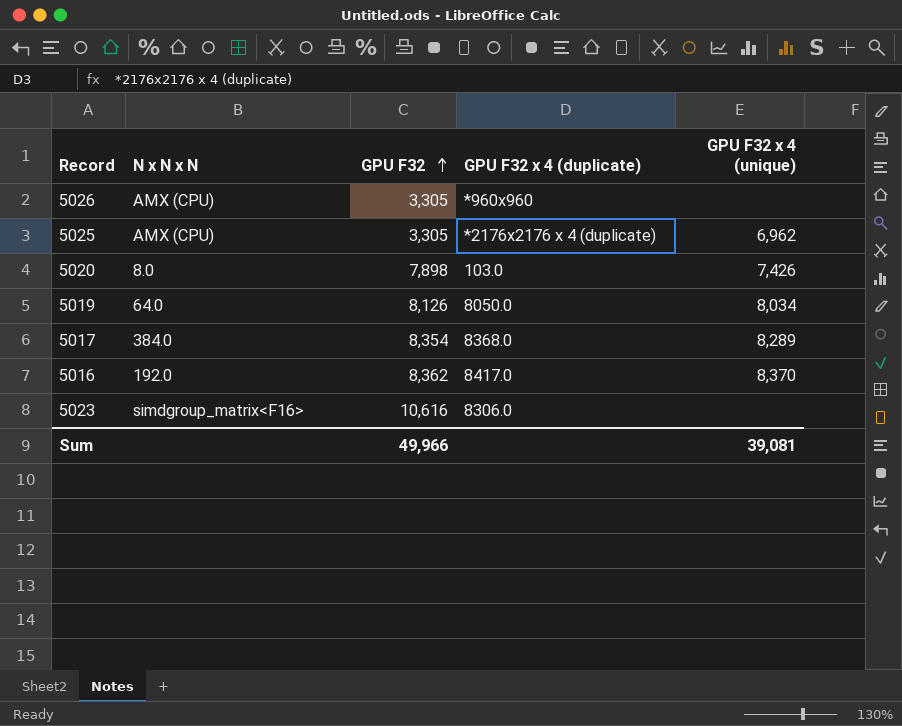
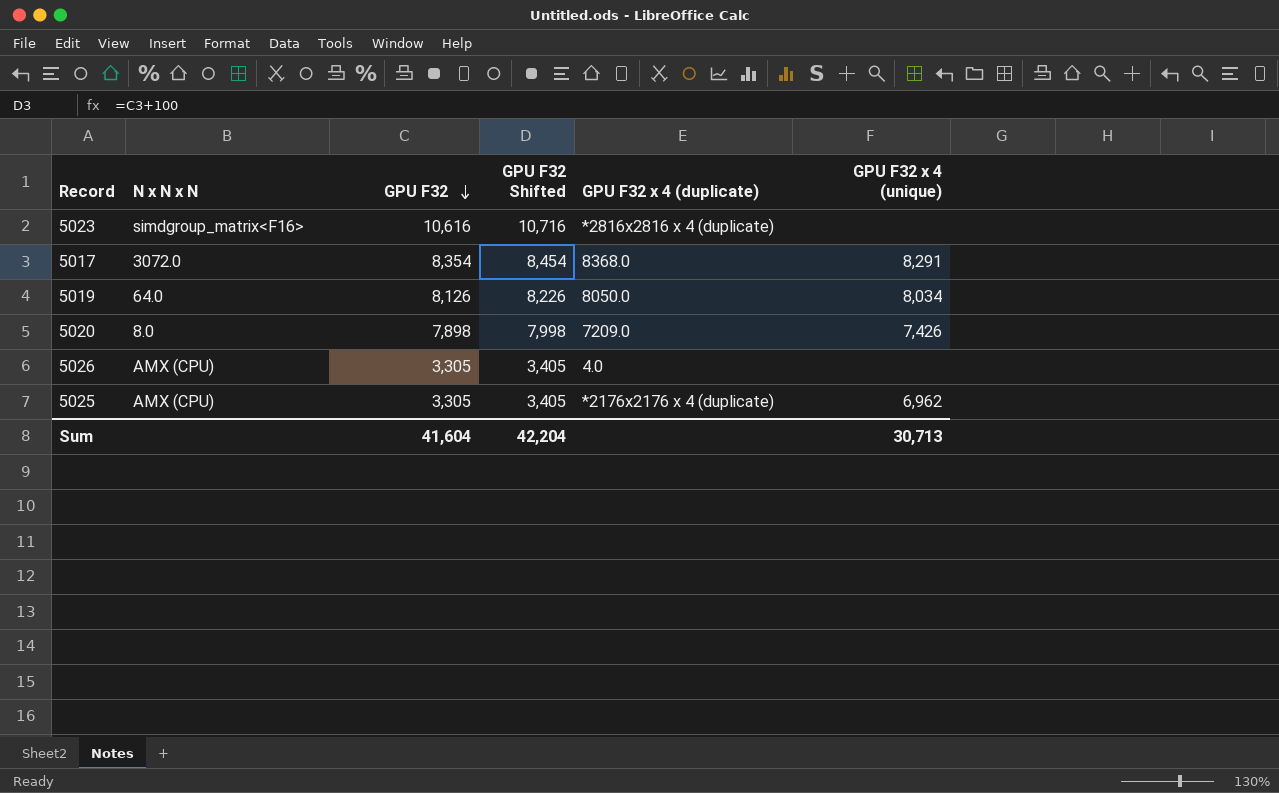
row order: GPU F32 ascending -> GPU F32 descending
column GPU F32 Shifted | formula: none -> [GPU F32] + 100
row 5016: 192.0 | 8,362 | 8417.0 | 8,370 -> none
5023 | GPU F32 x 4 (duplicate): 8306.0 -> *2816x2816 x 4 (duplicate)
5017 | N x N x N: 384.0 -> 3072.0
5017 | GPU F32 x 4 (unique): 8,289 -> 8,291
5020 | GPU F32 x 4 (duplicate): 103.0 -> 7209.0
5026 | GPU F32 x 4 (duplicate): *960x960 -> 4.0
Sum | GPU F32: 49,966 -> 41,604
Sum | GPU F32 x 4 (unique): 39,081 -> 30,713

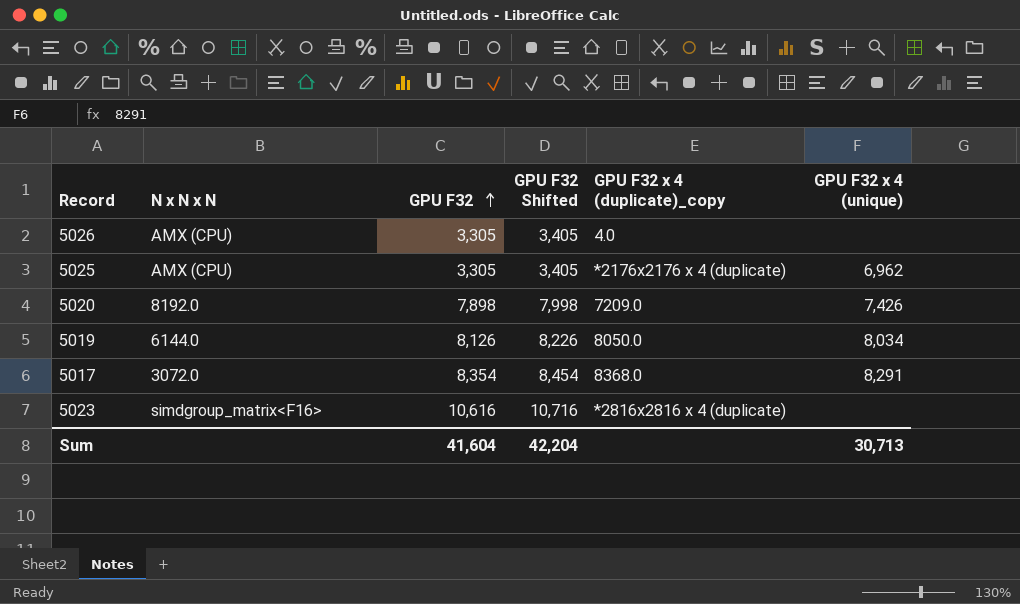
row order: GPU F32 descending -> GPU F32 ascending
column name: GPU F32 x 4 (duplicate) -> GPU F32 x 4 (duplicate)_copy
5020 | N x N x N: 8.0 -> 8192.0
5019 | N x N x N: 64.0 -> 6144.0

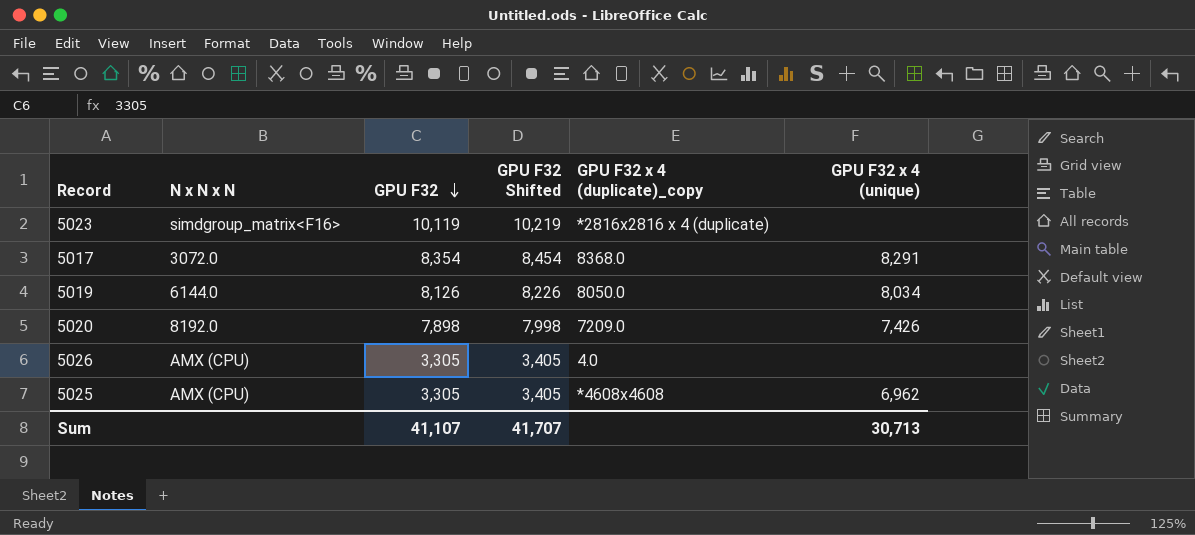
row order: GPU F32 ascending -> GPU F32 descending
5023 | GPU F32: 10,616 -> 10,119
5023 | GPU F32 Shifted: 10,716 -> 10,219
5025 | GPU F32 x 4 (duplicate)_copy: *2176x2176 x 4 (duplicate) -> *4608x4608
Sum | GPU F32: 41,604 -> 41,107
Sum | GPU F32 Shifted: 42,204 -> 41,707

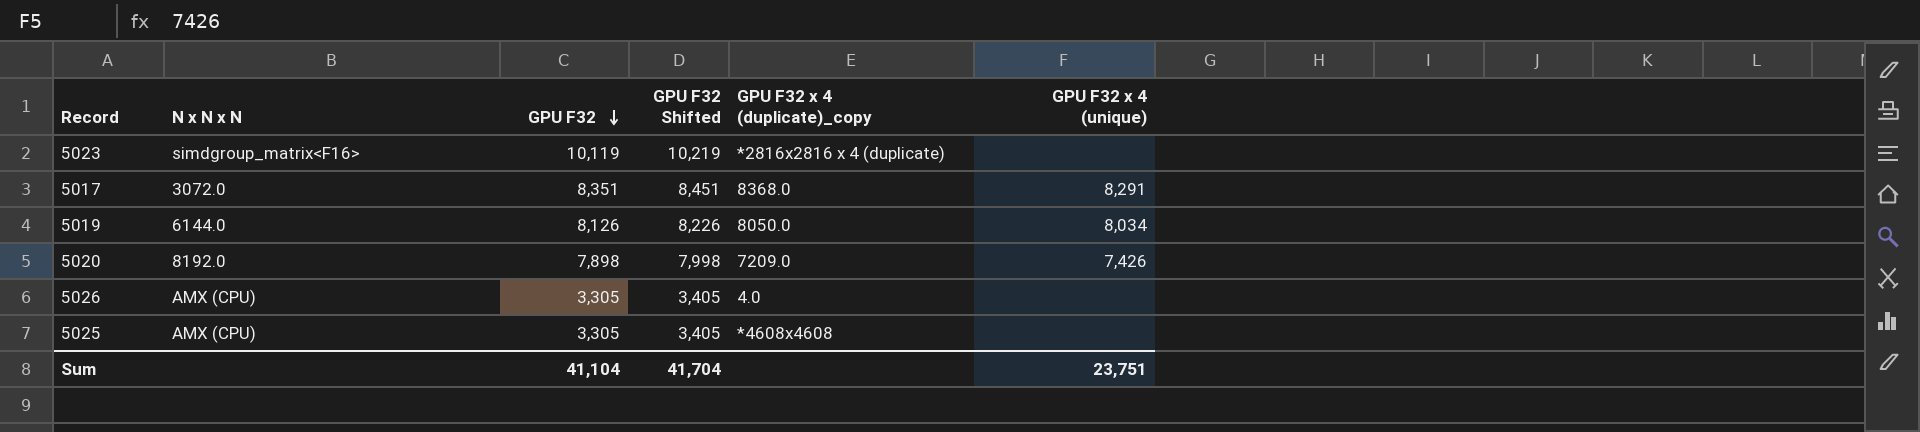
5017 | GPU F32: 8,354 -> 8,351
5017 | GPU F32 Shifted: 8,454 -> 8,451
5025 | GPU F32 x 4 (unique): 6,962 -> none
Sum | GPU F32: 41,107 -> 41,104
Sum | GPU F32 Shifted: 41,707 -> 41,704
Sum | GPU F32 x 4 (unique): 30,713 -> 23,751

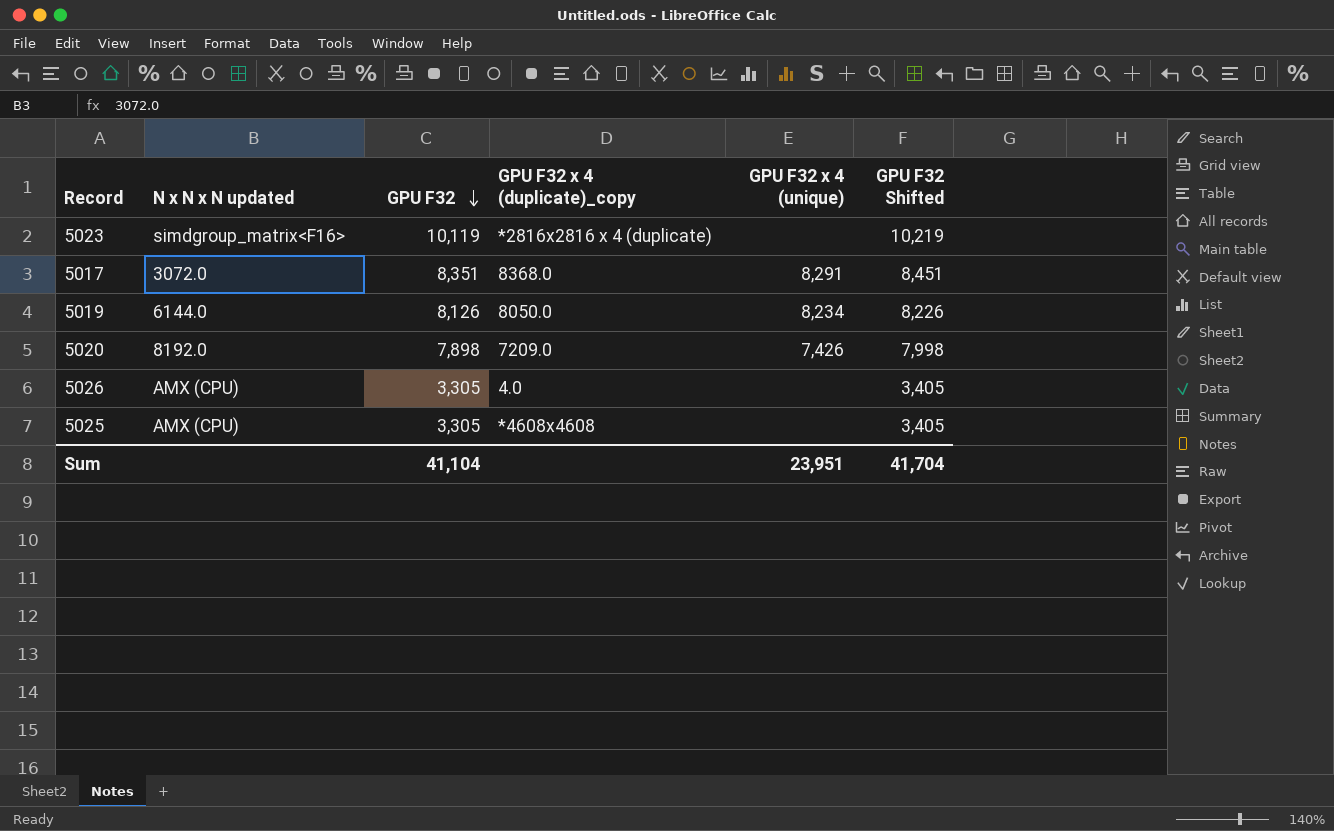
column name: N x N x N -> N x N x N updated
column GPU F32 Shifted | position: 4 -> 6
5019 | GPU F32 x 4 (unique): 8,034 -> 8,234
Sum | GPU F32 x 4 (unique): 23,751 -> 23,951

